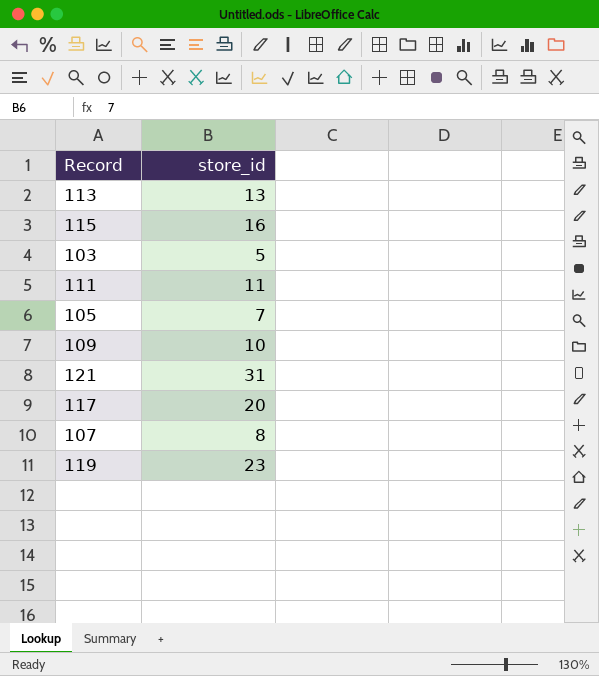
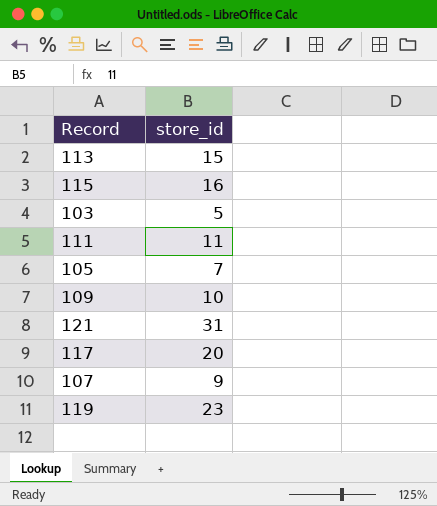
113 | store_id: 13 -> 15
107 | store_id: 8 -> 9

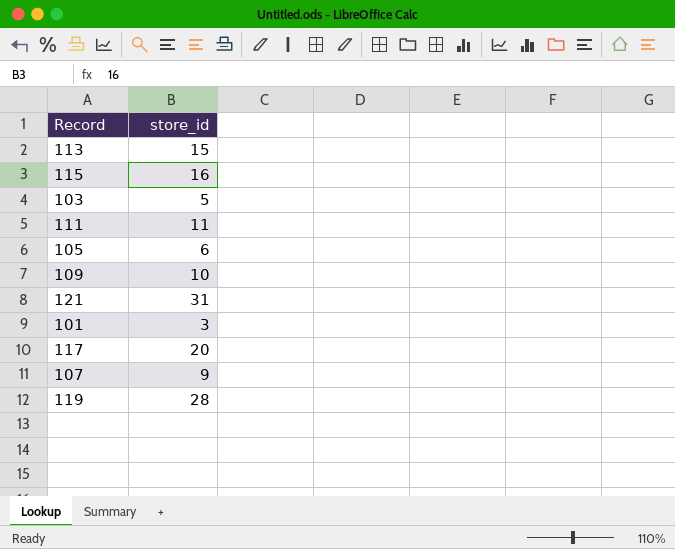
105 | store_id: 7 -> 6
row 101: none -> 3
119 | store_id: 23 -> 28

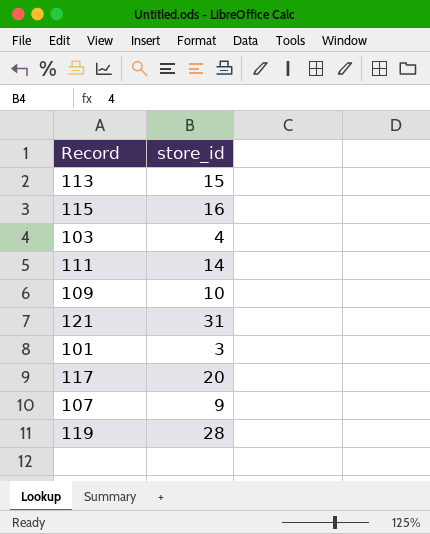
row 105: 6 -> none
103 | store_id: 5 -> 4
111 | store_id: 11 -> 14

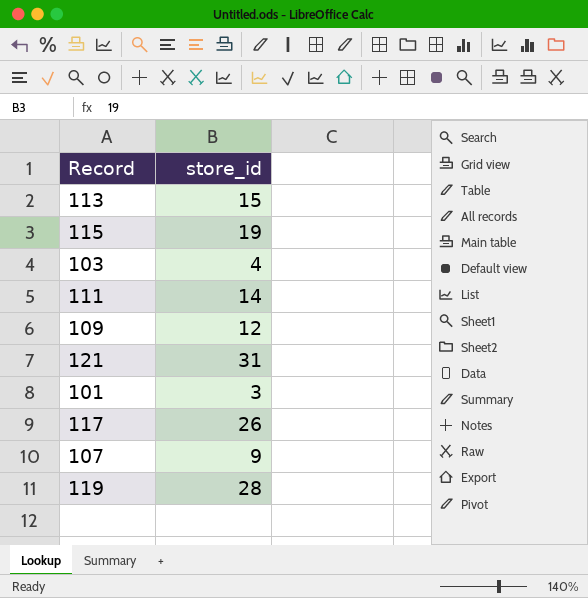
115 | store_id: 16 -> 19
109 | store_id: 10 -> 12
117 | store_id: 20 -> 26

